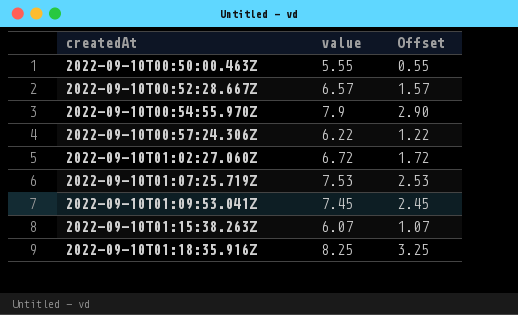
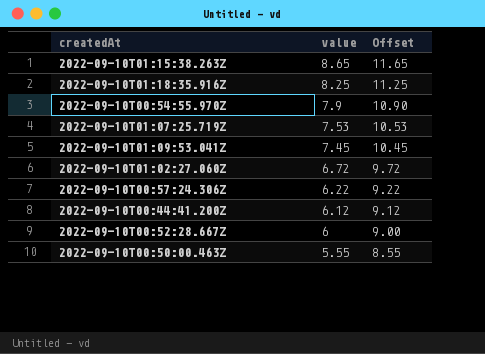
row order: createdAt ascending -> value descending
column Offset | formula: [value] - 5 -> [value] + 3
2022-09-10T01:15:38.263Z | value: 6.07 -> 8.65
row 2022-09-10T00:44:41.200Z: none -> 6.12 | 9.12
2022-09-10T00:52:28.667Z | value: 6.57 -> 6

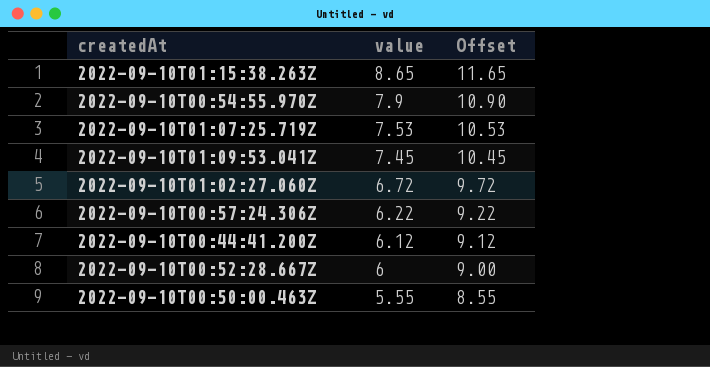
row 2022-09-10T01:18:35.916Z: 8.25 | 11.25 -> none

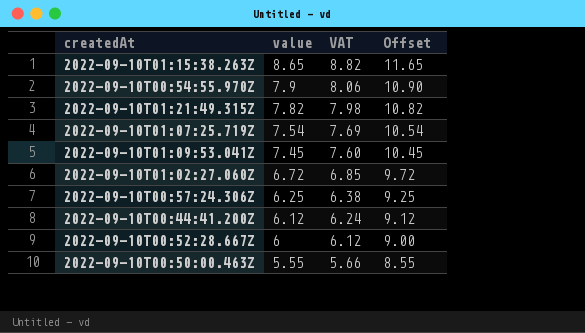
column VAT | formula: none -> [value] * 1.02
row 2022-09-10T01:21:49.315Z: none -> 7.82 | 7.98 | 10.82
2022-09-10T01:07:25.719Z | value: 7.53 -> 7.54
2022-09-10T01:07:25.719Z | Offset: 10.53 -> 10.54
2022-09-10T00:57:24.306Z | value: 6.22 -> 6.25
2022-09-10T00:57:24.306Z | Offset: 9.22 -> 9.25

